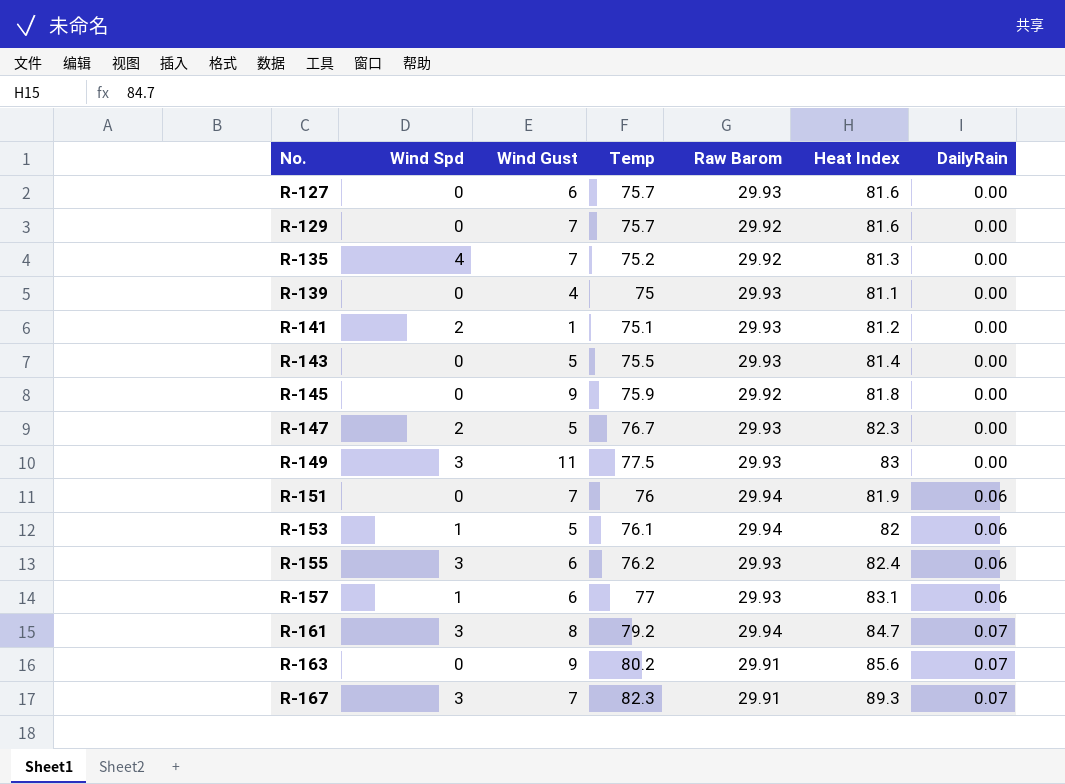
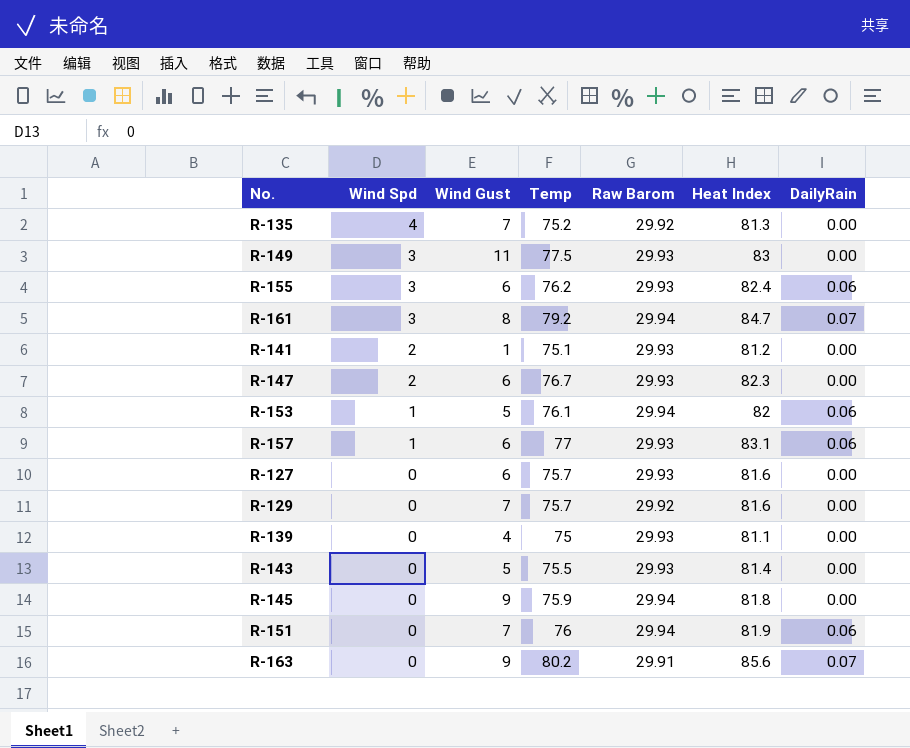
row order: No. ascending -> Wind Spd descending
row R-167: 3 | 7 | 82.3 | 29.91 | 89.3 | 0.07 -> none
R-147 | Wind Gust: 5 -> 6
R-145 | Raw Barom: 29.92 -> 29.94

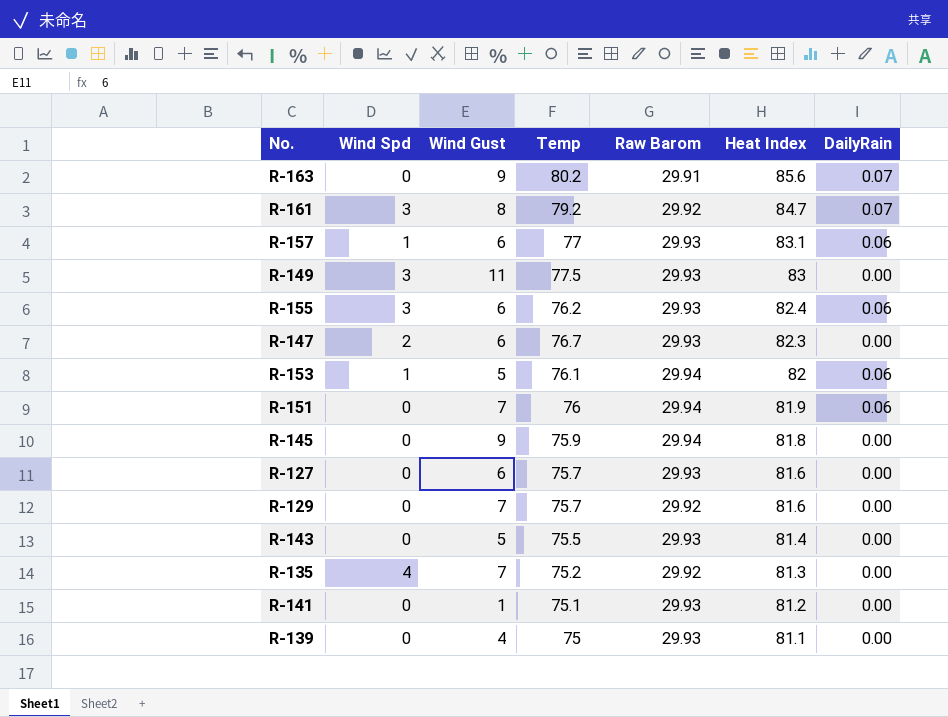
row order: Wind Spd descending -> Heat Index descending
R-161 | Raw Barom: 29.94 -> 29.92
R-141 | Wind Spd: 2 -> 0

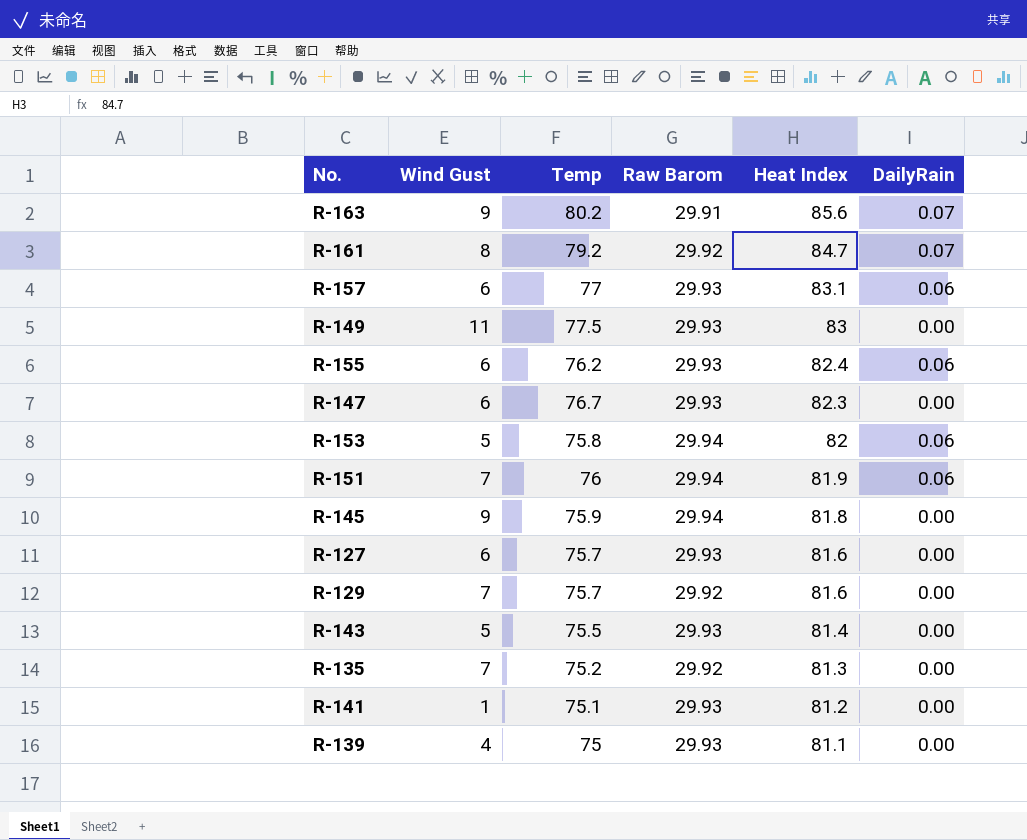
column Wind Spd | position: 2 -> none
R-153 | Temp: 76.1 -> 75.8

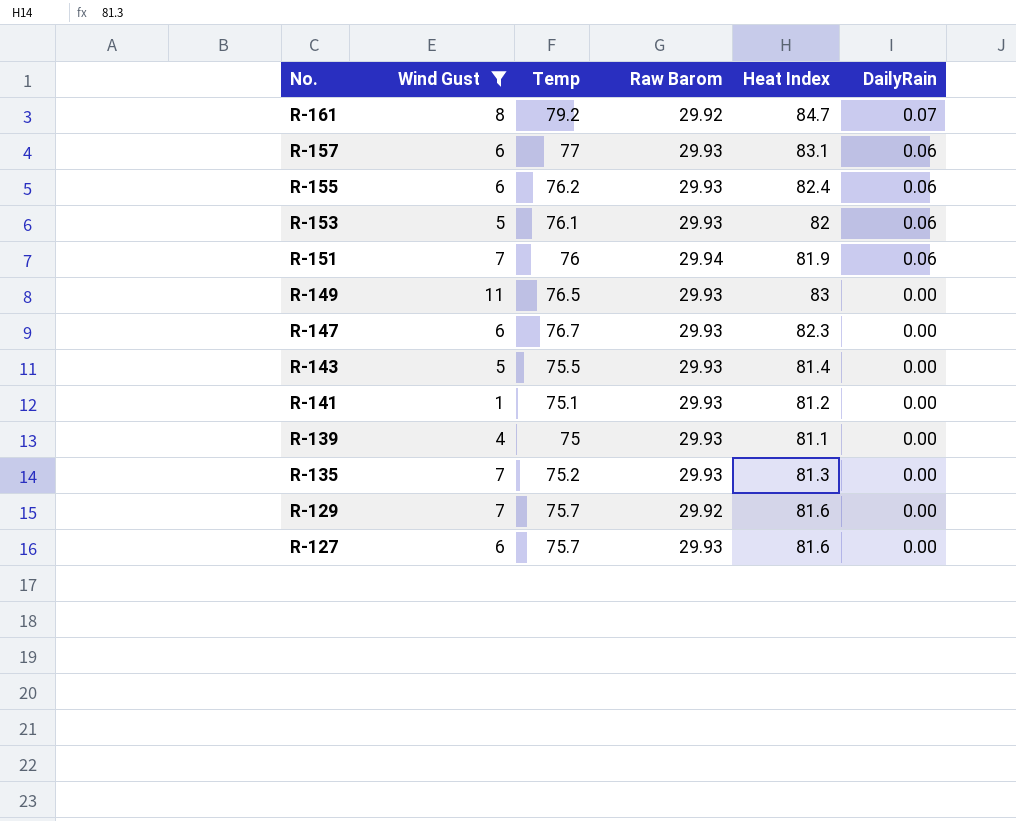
filter: none -> Wind Gust != 9
row order: Heat Index descending -> No. descending
R-153 | Temp: 75.8 -> 76.1
R-153 | Raw Barom: 29.94 -> 29.93
R-149 | Temp: 77.5 -> 76.5
R-135 | Raw Barom: 29.92 -> 29.93

